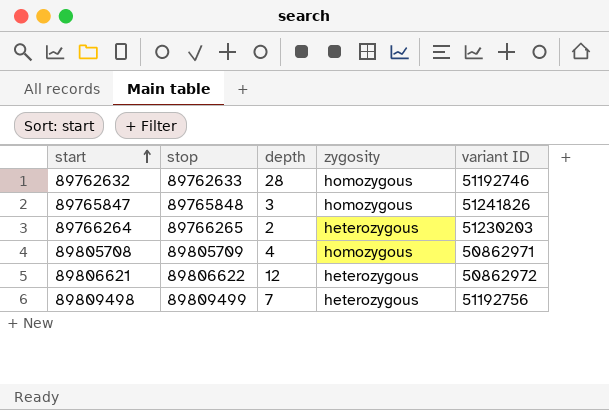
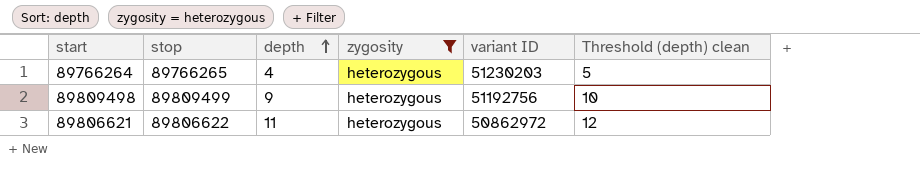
filter: none -> zygosity = heterozygous
row order: start ascending -> depth ascending
column Threshold (depth) clean | formula: none -> [depth] + 1
89766264 | depth: 2 -> 4
89809498 | depth: 7 -> 9
89806621 | depth: 12 -> 11

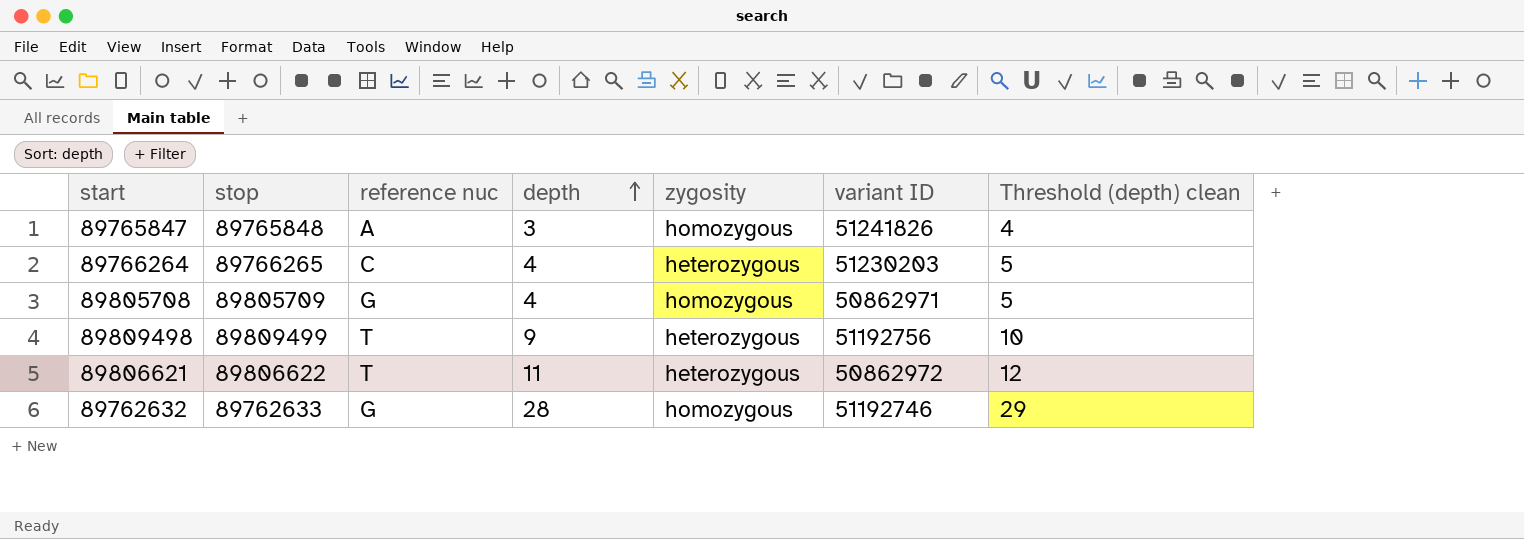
filter: zygosity = heterozygous -> none
column reference nuc | position: none -> 3

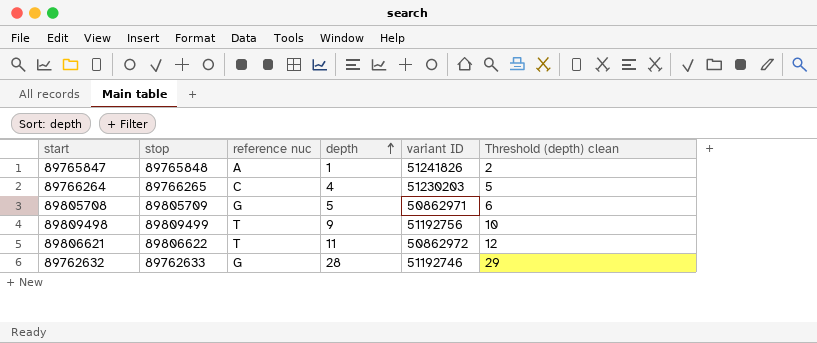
column zygosity | position: 5 -> none
89765847 | depth: 3 -> 1
89765847 | Threshold (depth) clean: 4 -> 2
89805708 | depth: 4 -> 5
89805708 | Threshold (depth) clean: 5 -> 6

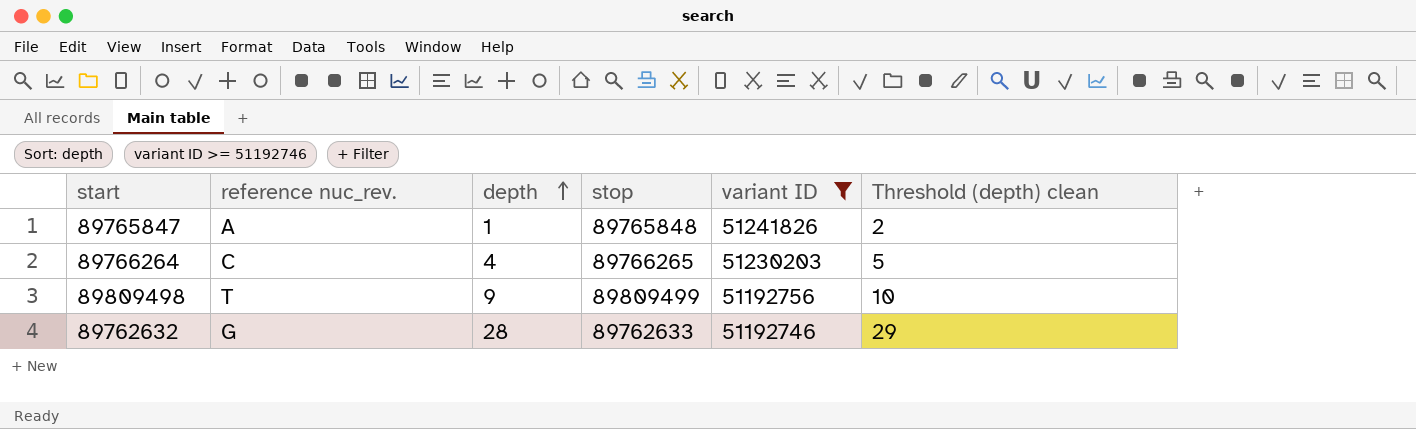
filter: none -> variant ID >= 51192746
column name: reference nuc -> reference nuc_rev.
column stop | position: 2 -> 4

